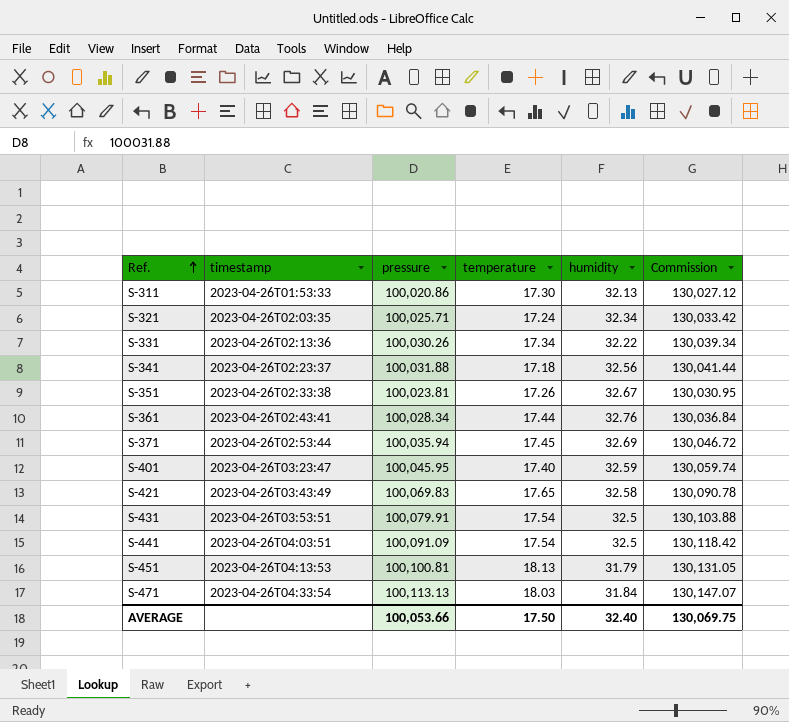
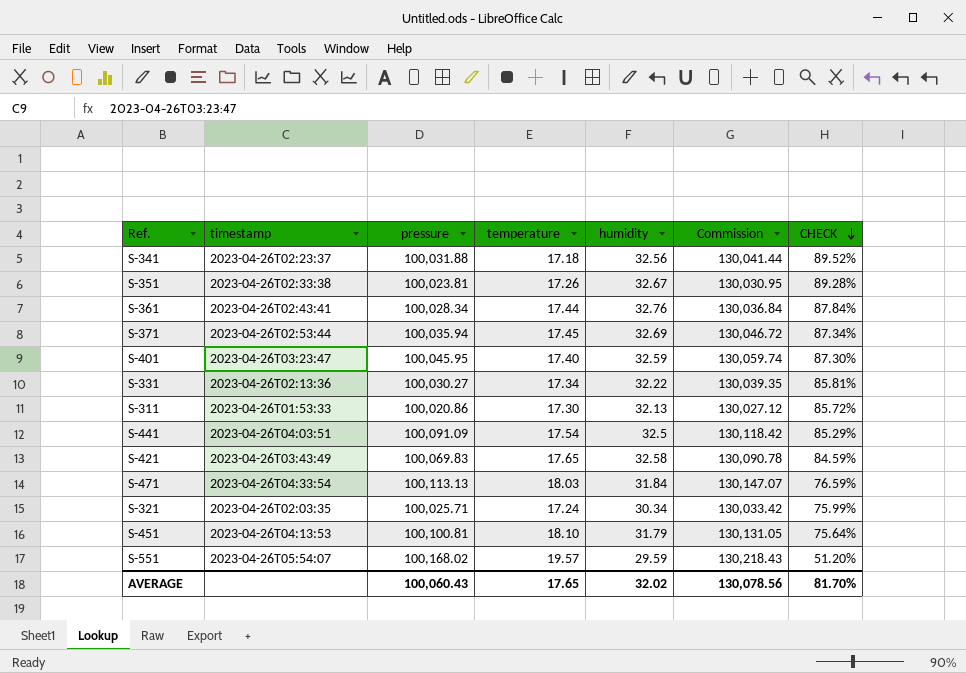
row order: Ref. ascending -> CHECK descending
column CHECK | formula: none -> ([humidity] - [temperature]) / [temperature]
row S-431: 2023-04-26T03:53:51 | 100,079.91 | 17.54 | 32.5 | 130,103.88 -> none
S-331 | pressure: 100,030.26 -> 100,030.27
S-331 | Commission: 130,039.34 -> 130,039.35
S-321 | humidity: 32.34 -> 30.34
S-451 | temperature: 18.13 -> 18.10
row S-551: none -> 2023-04-26T05:54:07 | 100,168.02 | 19.57 | 29.59 | 130,218.43 | 51.20%
AVERAGE | pressure: 100,053.66 -> 100,060.43
AVERAGE | temperature: 17.50 -> 17.65
AVERAGE | humidity: 32.40 -> 32.02
AVERAGE | Commission: 130,069.75 -> 130,078.56

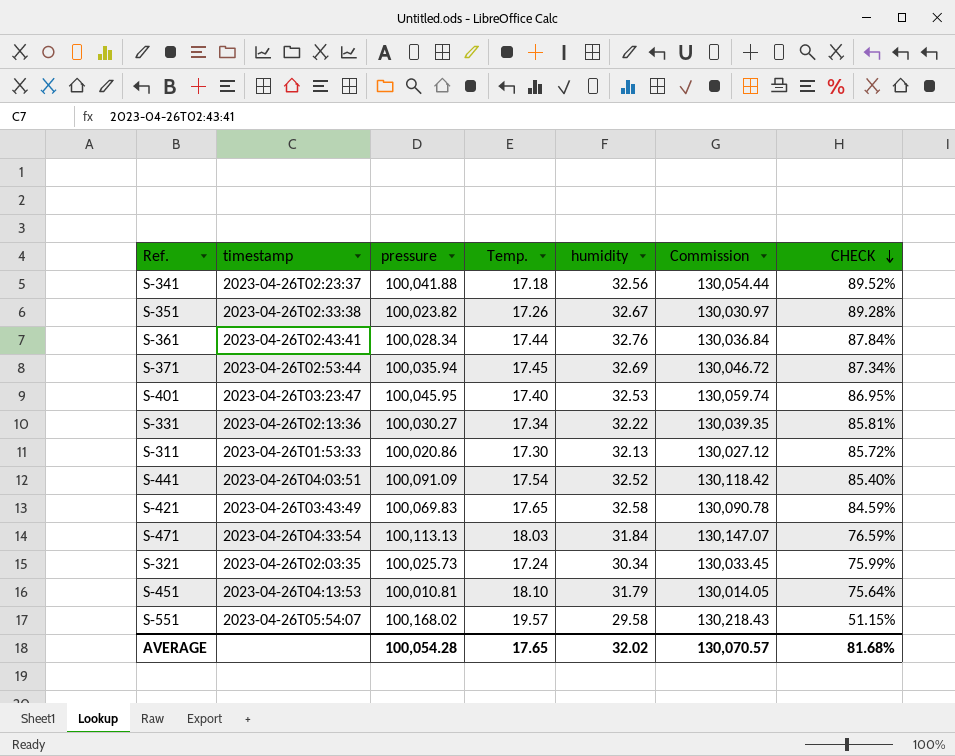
column name: temperature -> Temp.
S-341 | pressure: 100,031.88 -> 100,041.88
S-341 | Commission: 130,041.44 -> 130,054.44
S-351 | pressure: 100,023.81 -> 100,023.82
S-351 | Commission: 130,030.95 -> 130,030.97
S-401 | humidity: 32.59 -> 32.53
S-401 | CHECK: 87.30% -> 86.95%
S-441 | humidity: 32.5 -> 32.52
S-441 | CHECK: 85.29% -> 85.40%
S-321 | pressure: 100,025.71 -> 100,025.73
S-321 | Commission: 130,033.42 -> 130,033.45
S-451 | pressure: 100,100.81 -> 100,010.81
S-451 | Commission: 130,131.05 -> 130,014.05
S-551 | humidity: 29.59 -> 29.58
S-551 | CHECK: 51.20% -> 51.15%
AVERAGE | pressure: 100,060.43 -> 100,054.28
AVERAGE | Commission: 130,078.56 -> 130,070.57
AVERAGE | CHECK: 81.70% -> 81.68%

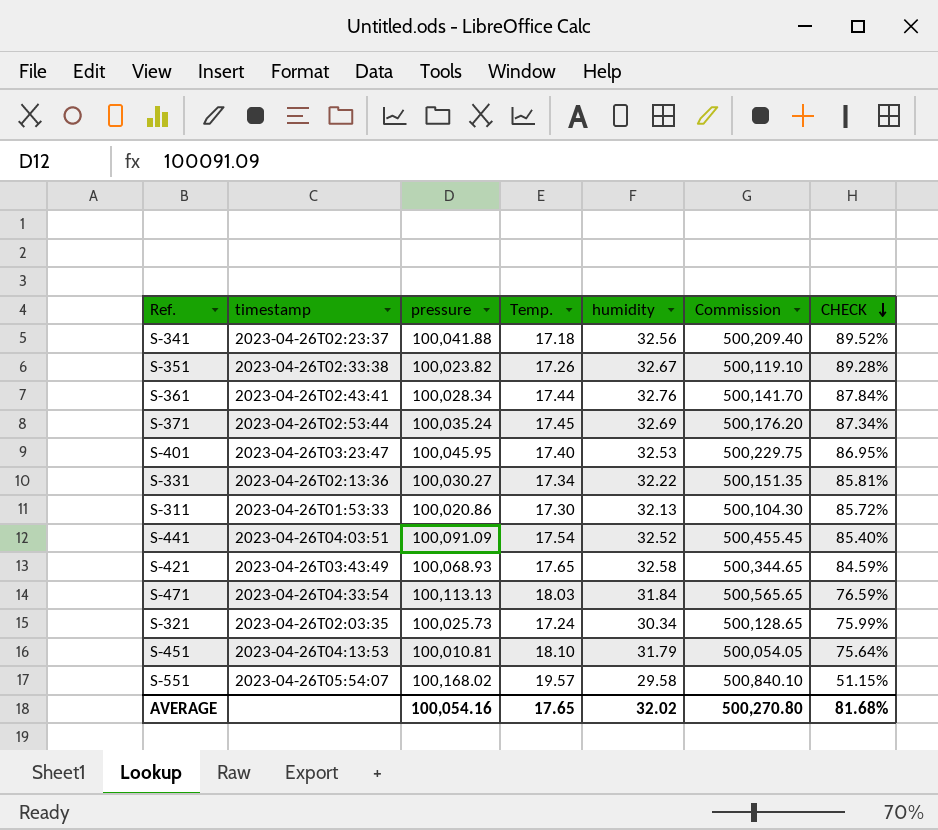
column Commission | formula: [pressure] * 1.3 -> [pressure] * 5
S-371 | pressure: 100,035.94 -> 100,035.24
S-421 | pressure: 100,069.83 -> 100,068.93
AVERAGE | pressure: 100,054.28 -> 100,054.16
AVERAGE | Commission: 130,070.57 -> 500,270.80

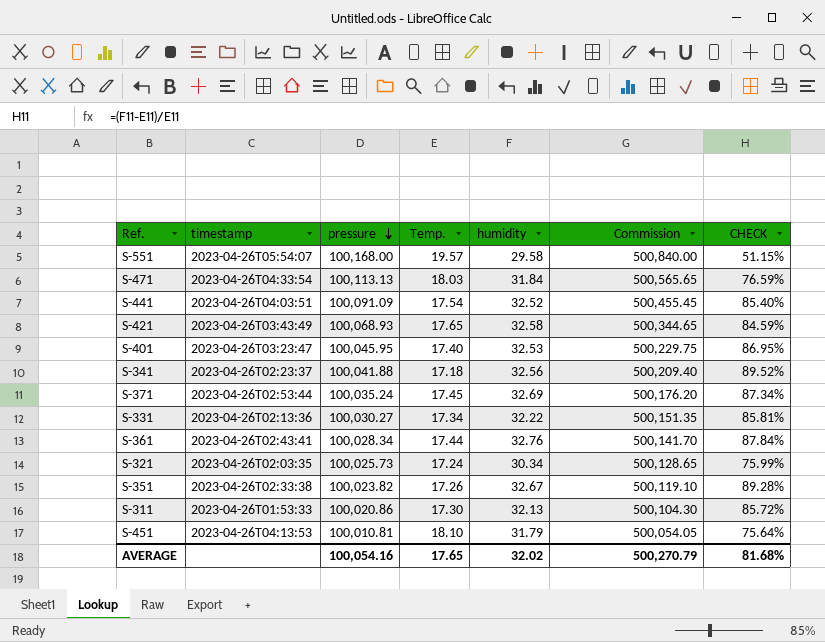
row order: CHECK descending -> pressure descending
S-551 | pressure: 100,168.02 -> 100,168.00
S-551 | Commission: 500,840.10 -> 500,840.00
AVERAGE | Commission: 500,270.80 -> 500,270.79

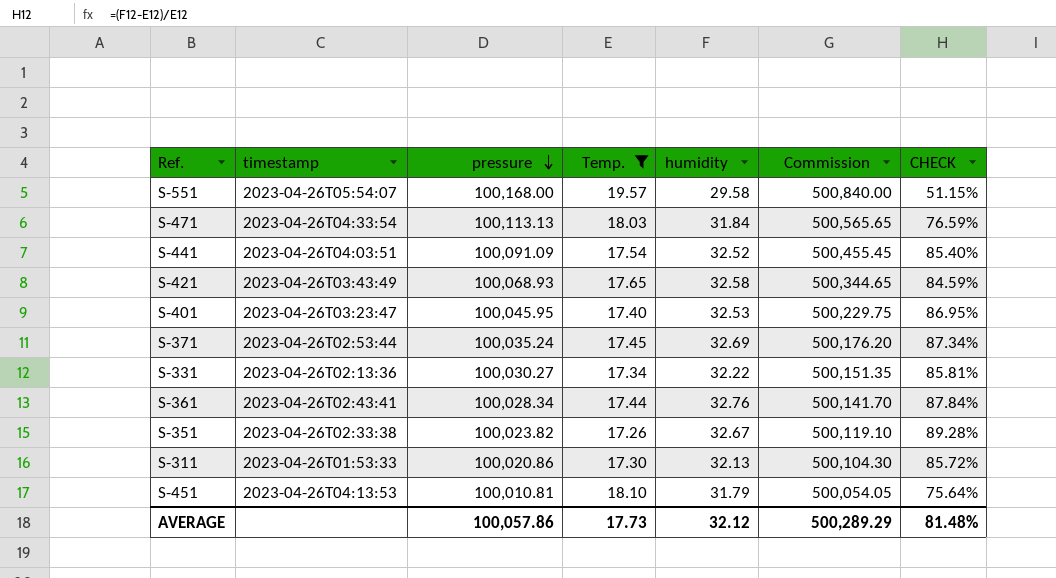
filter: none -> Temp. >= 17.26
AVERAGE | pressure: 100,054.16 -> 100,057.86
AVERAGE | Temp.: 17.65 -> 17.73
AVERAGE | humidity: 32.02 -> 32.12
AVERAGE | Commission: 500,270.79 -> 500,289.29
AVERAGE | CHECK: 81.68% -> 81.48%

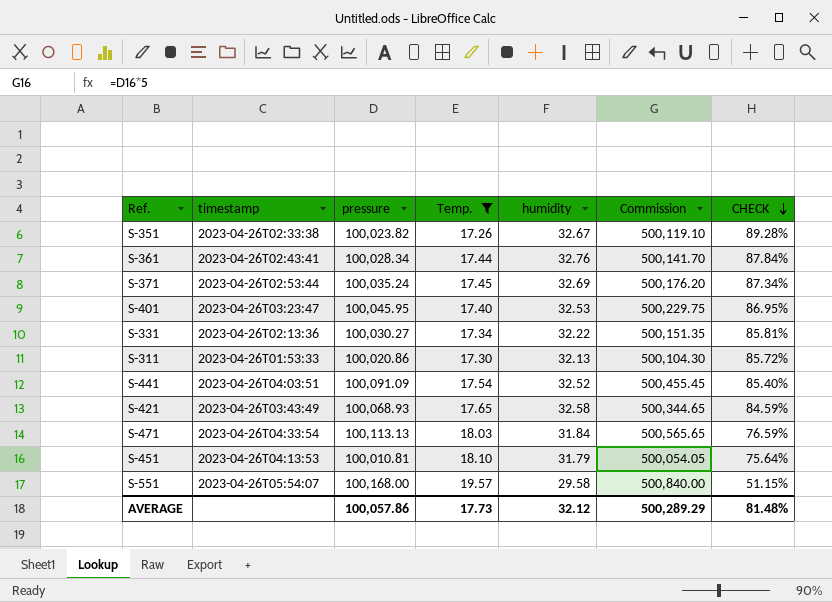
row order: pressure descending -> CHECK descending

